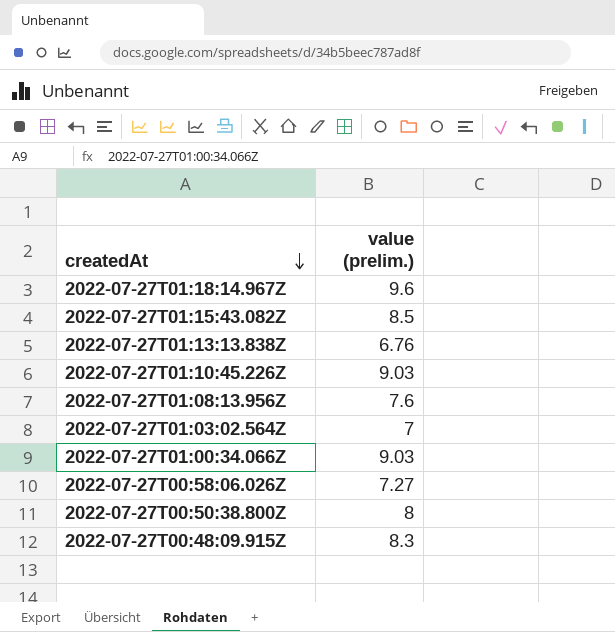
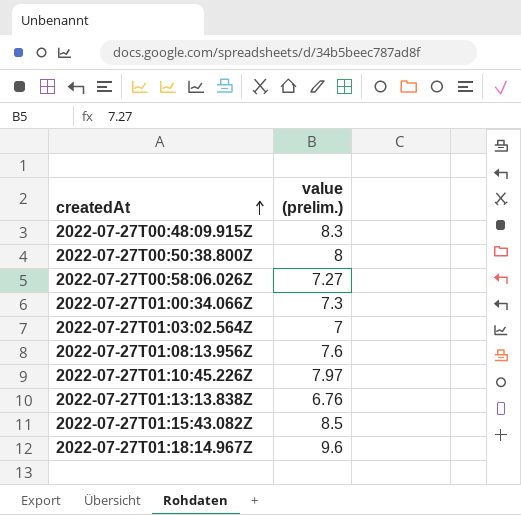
row order: createdAt descending -> createdAt ascending
2022-07-27T01:00:34.066Z | value (prelim.): 9.03 -> 7.3
2022-07-27T01:10:45.226Z | value (prelim.): 9.03 -> 7.97

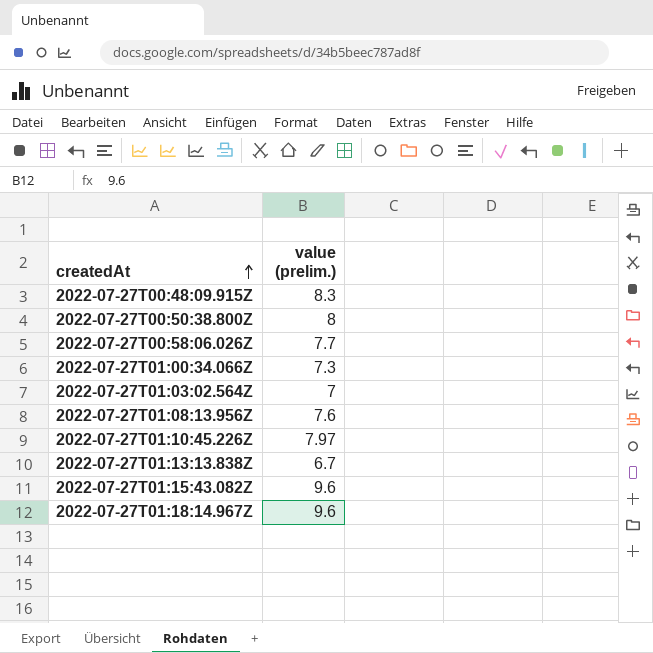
2022-07-27T00:58:06.026Z | value (prelim.): 7.27 -> 7.7
2022-07-27T01:13:13.838Z | value (prelim.): 6.76 -> 6.7
2022-07-27T01:15:43.082Z | value (prelim.): 8.5 -> 9.6

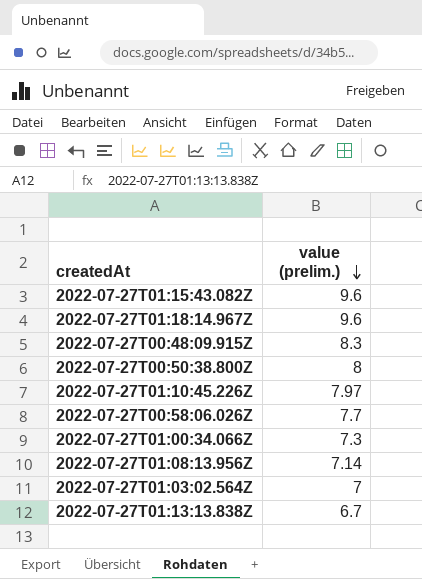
row order: createdAt ascending -> value (prelim.) descending
2022-07-27T01:08:13.956Z | value (prelim.): 7.6 -> 7.14

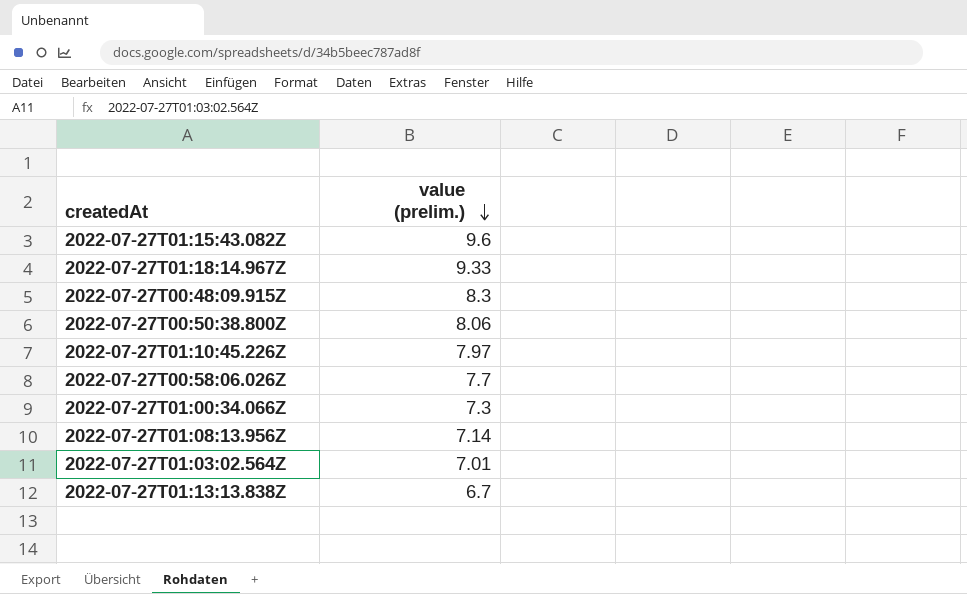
2022-07-27T01:18:14.967Z | value (prelim.): 9.6 -> 9.33
2022-07-27T00:50:38.800Z | value (prelim.): 8 -> 8.06
2022-07-27T01:03:02.564Z | value (prelim.): 7 -> 7.01

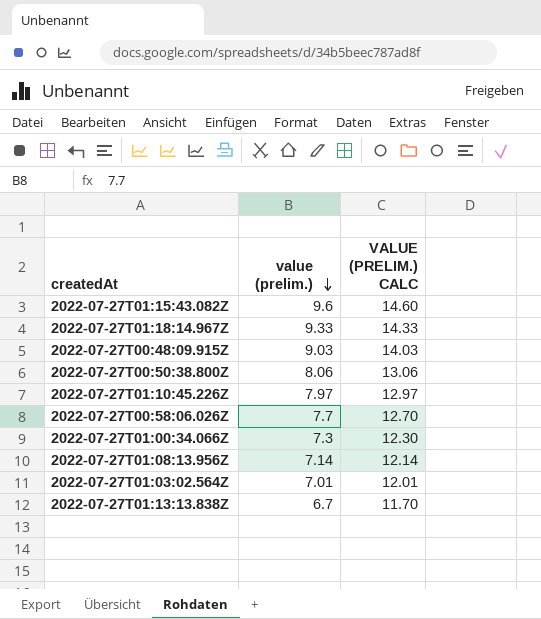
column VALUE (PRELIM.) CALC | formula: none -> [value (prelim.)] + 5
2022-07-27T00:48:09.915Z | value (prelim.): 8.3 -> 9.03

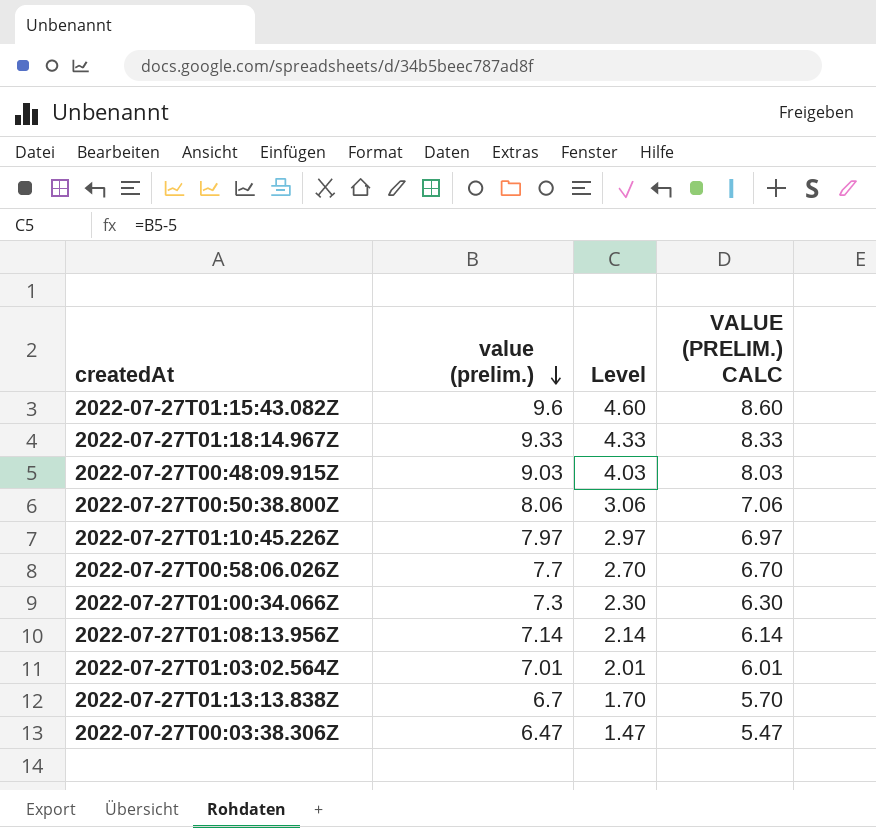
column Level | formula: none -> [value (prelim.)] - 5
column VALUE (PRELIM.) CALC | formula: [value (prelim.)] + 5 -> [value (prelim.)] - 1
row 2022-07-27T00:03:38.306Z: none -> 6.47 | 1.47 | 5.47

